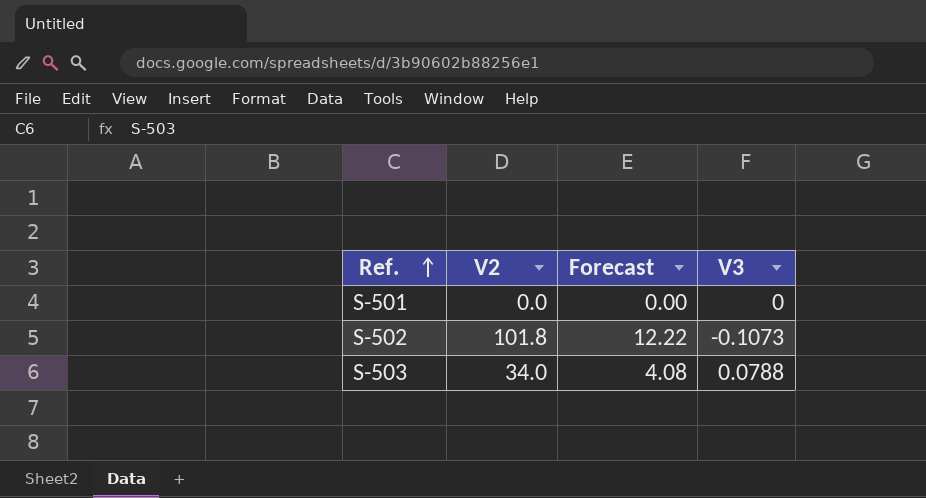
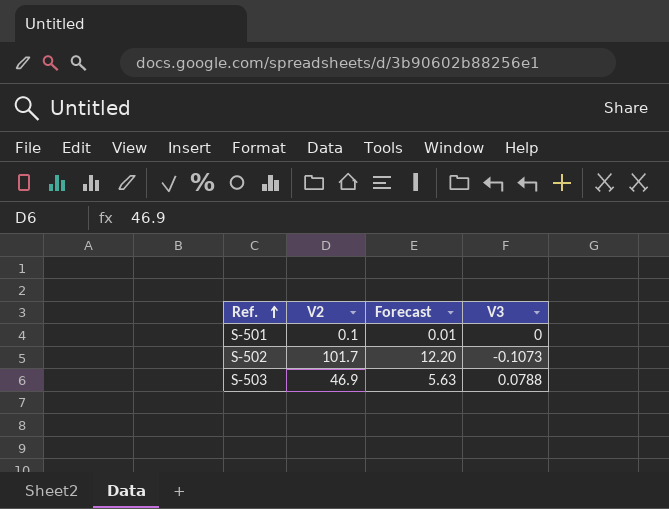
S-501 | V2: 0.0 -> 0.1
S-501 | Forecast: 0.00 -> 0.01
S-502 | V2: 101.8 -> 101.7
S-502 | Forecast: 12.22 -> 12.20
S-503 | V2: 34.0 -> 46.9
S-503 | Forecast: 4.08 -> 5.63

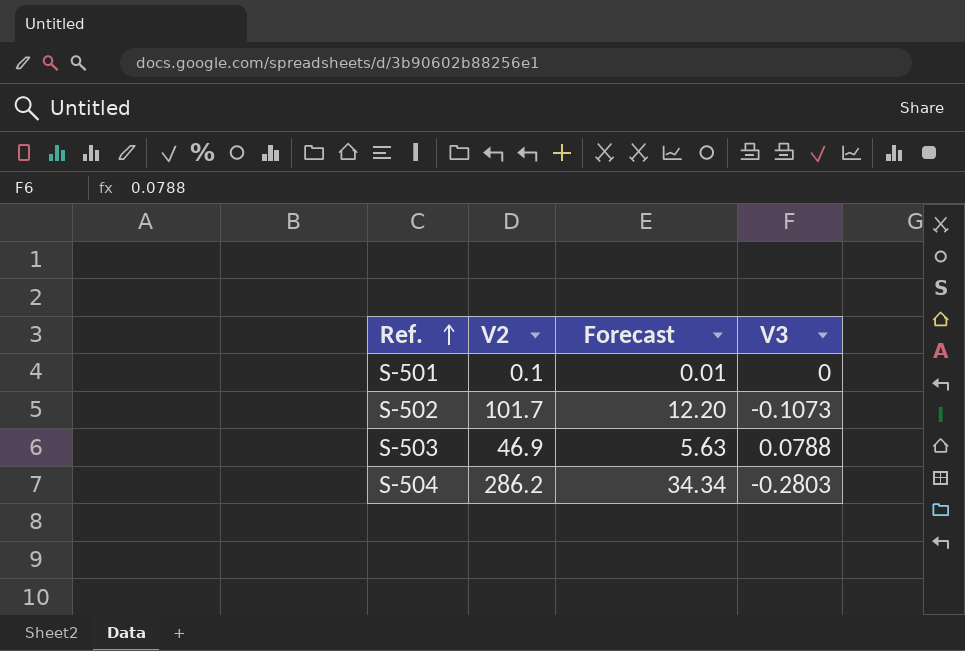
row S-504: none -> 286.2 | 34.34 | -0.2803

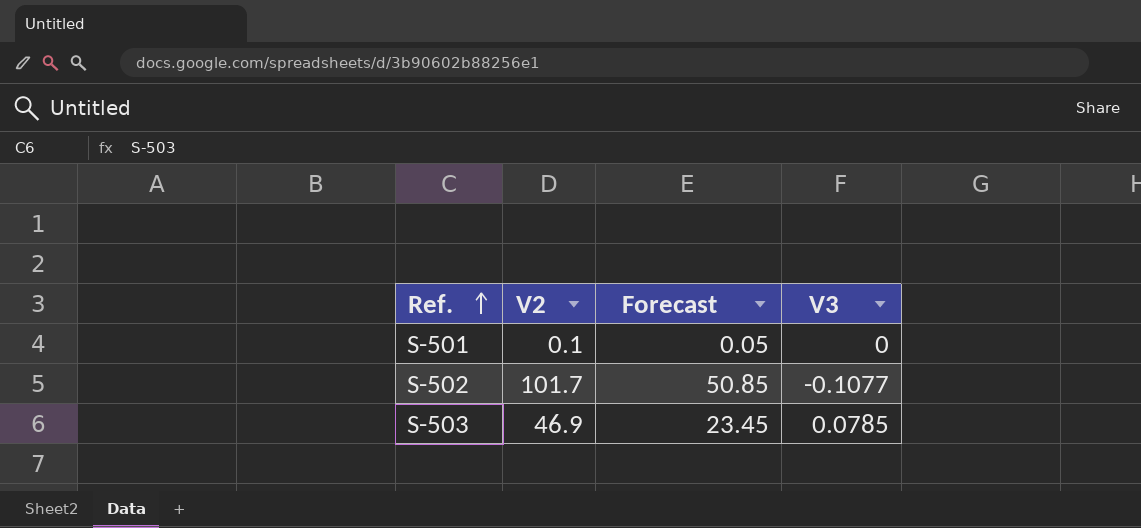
column Forecast | formula: [V2] * 0.12 -> [V2] * 0.5
row S-504: 286.2 | 34.34 | -0.2803 -> none
S-502 | V3: -0.1073 -> -0.1077
S-503 | V3: 0.0788 -> 0.0785

